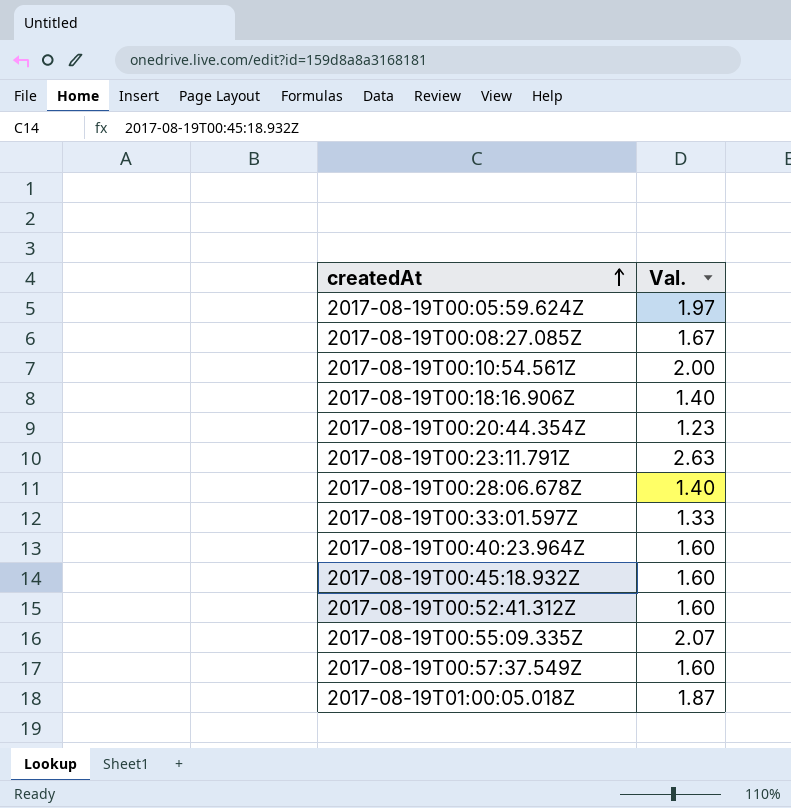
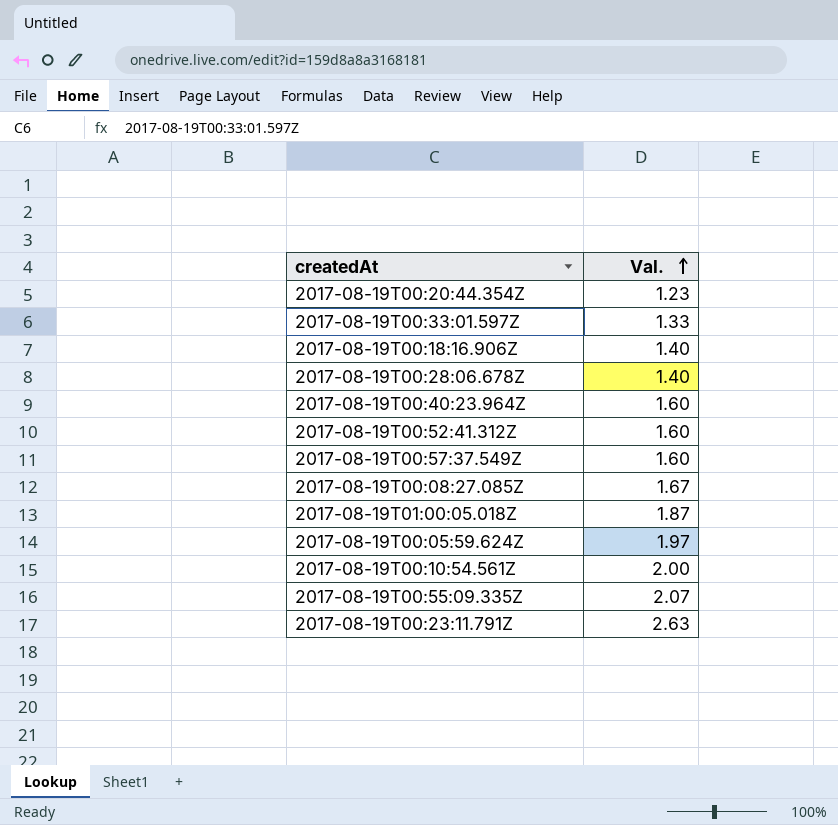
row order: createdAt ascending -> Val. ascending
row 2017-08-19T00:45:18.932Z: 1.60 -> none

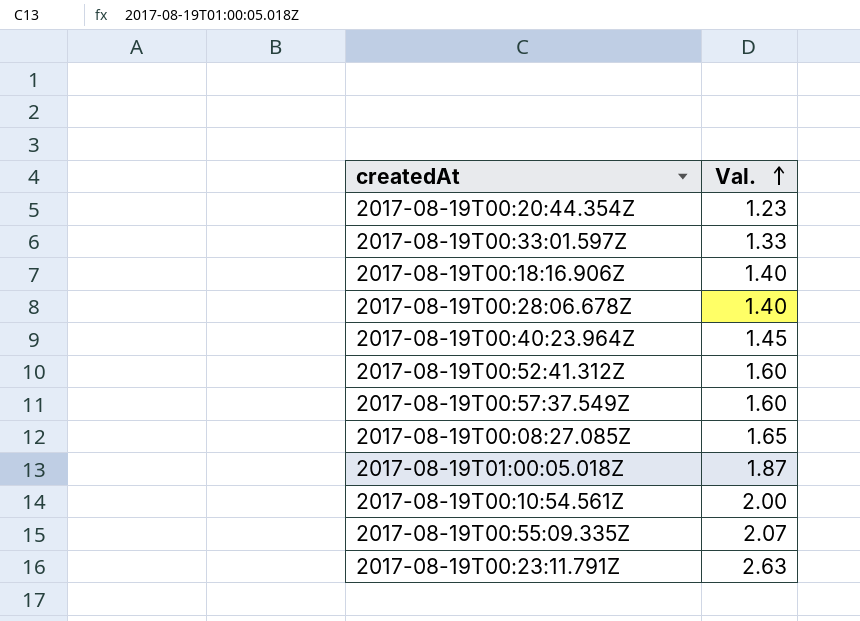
row 2017-08-19T00:05:59.624Z: 1.97 -> none
2017-08-19T00:40:23.964Z | Val.: 1.60 -> 1.45
2017-08-19T00:08:27.085Z | Val.: 1.67 -> 1.65

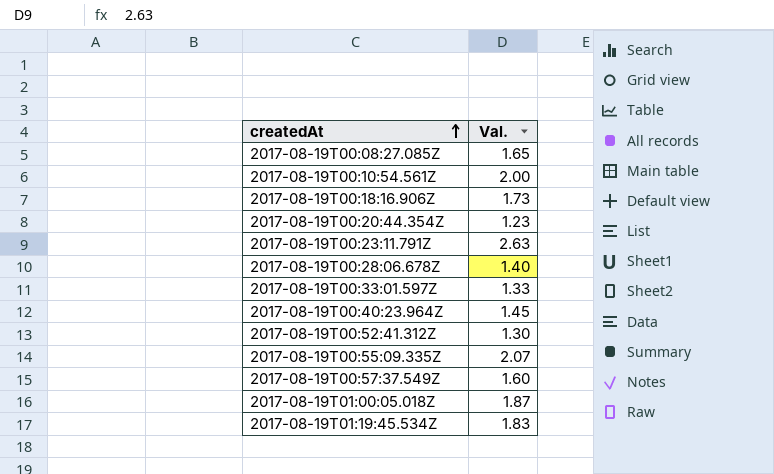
row order: Val. ascending -> createdAt ascending
2017-08-19T00:18:16.906Z | Val.: 1.40 -> 1.73
2017-08-19T00:52:41.312Z | Val.: 1.60 -> 1.30
row 2017-08-19T01:19:45.534Z: none -> 1.83

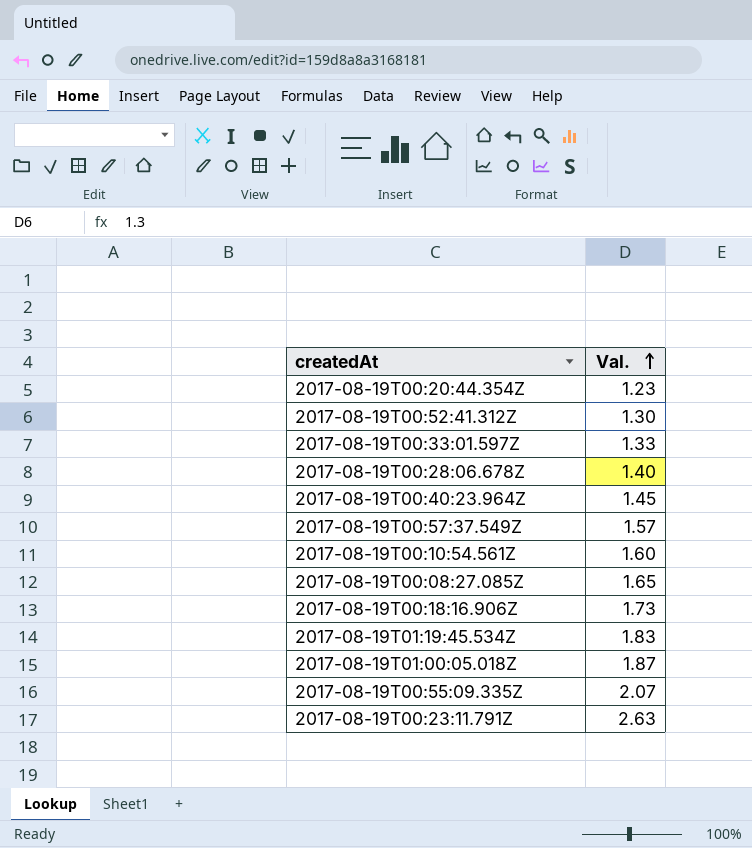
row order: createdAt ascending -> Val. ascending
2017-08-19T00:57:37.549Z | Val.: 1.60 -> 1.57
2017-08-19T00:10:54.561Z | Val.: 2.00 -> 1.60

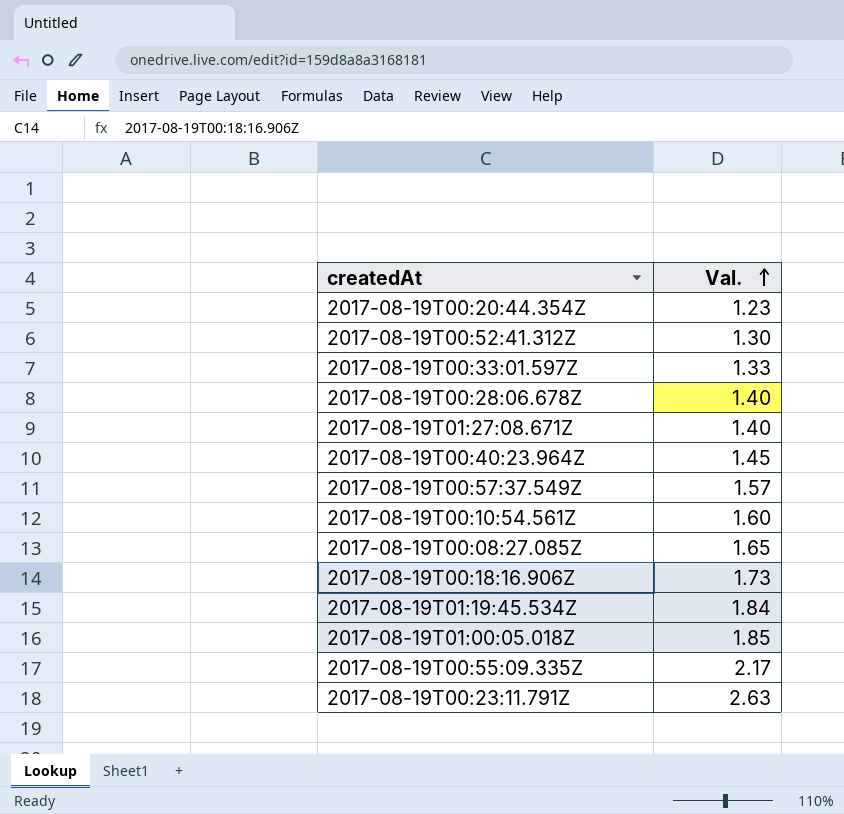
row 2017-08-19T01:27:08.671Z: none -> 1.40
2017-08-19T01:19:45.534Z | Val.: 1.83 -> 1.84
2017-08-19T01:00:05.018Z | Val.: 1.87 -> 1.85
2017-08-19T00:55:09.335Z | Val.: 2.07 -> 2.17

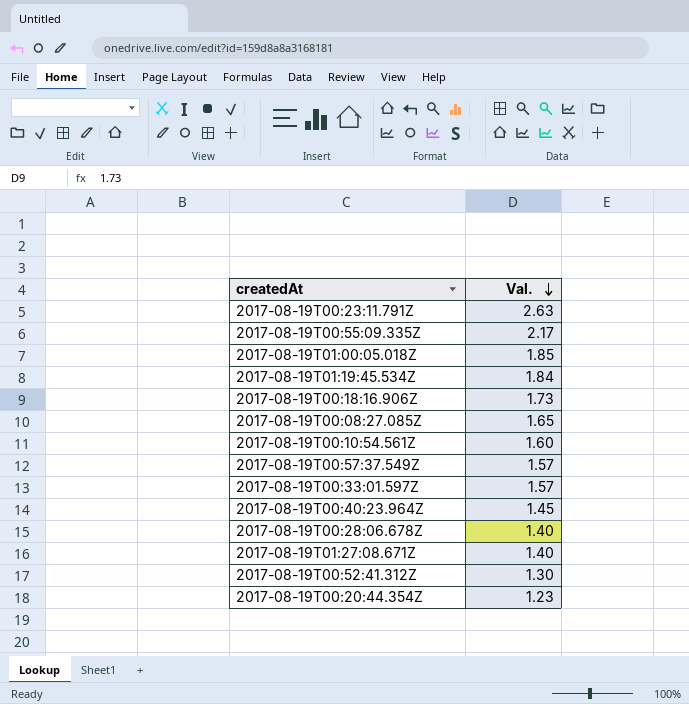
row order: Val. ascending -> Val. descending
2017-08-19T00:33:01.597Z | Val.: 1.33 -> 1.57

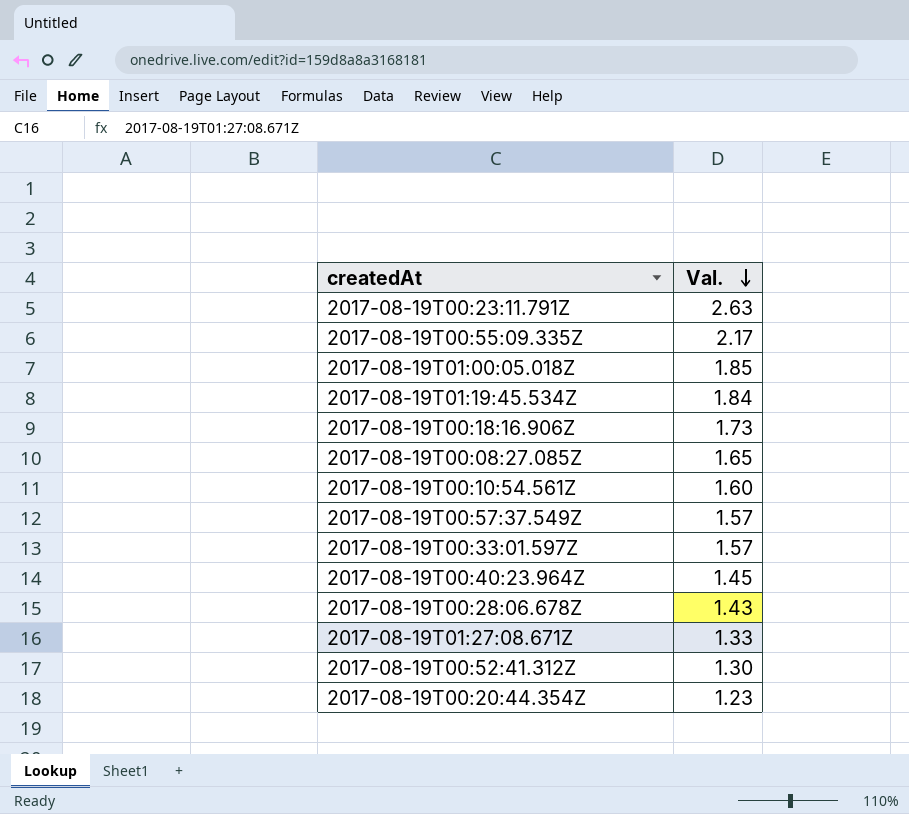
2017-08-19T00:28:06.678Z | Val.: 1.40 -> 1.43
2017-08-19T01:27:08.671Z | Val.: 1.40 -> 1.33

